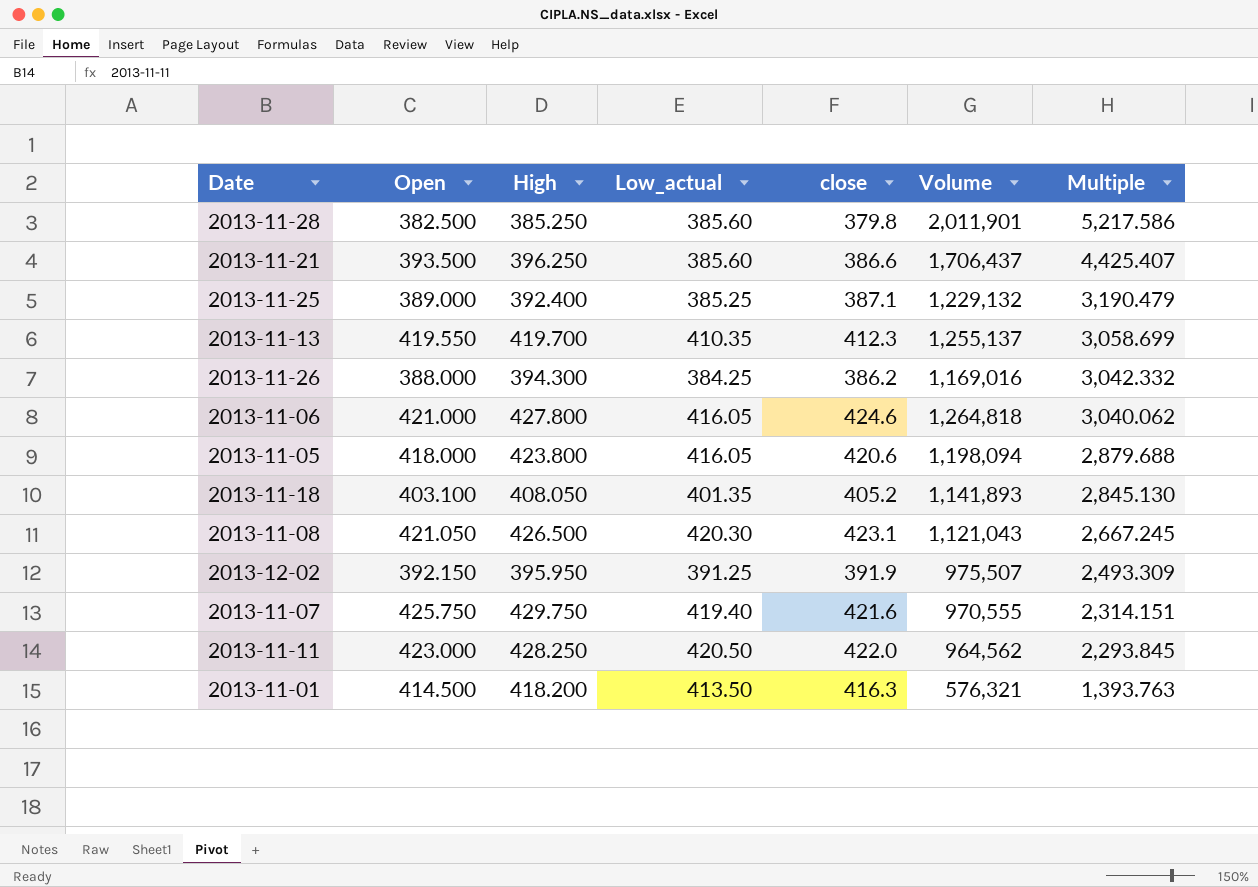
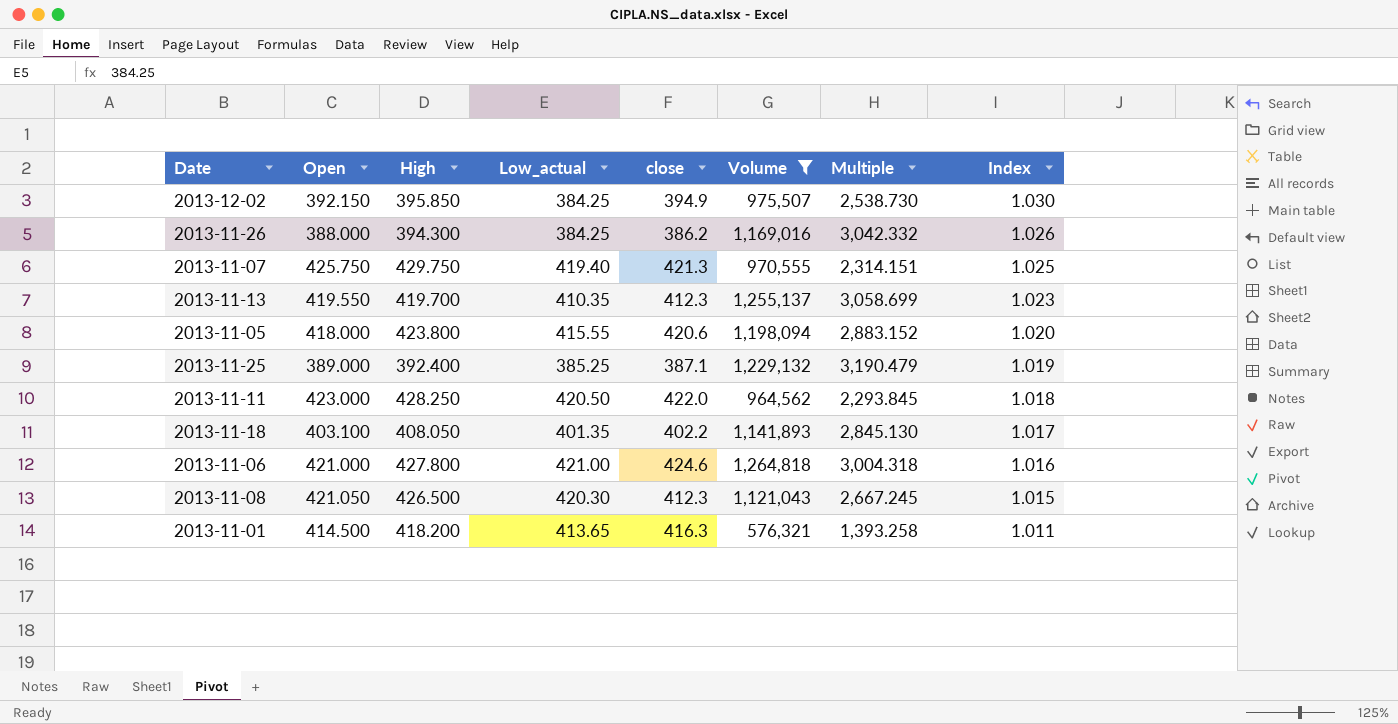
filter: none -> Volume <= 1,264,818
row order: Multiple descending -> Index descending
column Index | formula: none -> [High] / [Low_actual]
2013-12-02 | High: 395.950 -> 395.850
2013-12-02 | Low_actual: 391.25 -> 384.25
2013-12-02 | close: 391.9 -> 394.9
2013-12-02 | Multiple: 2,493.309 -> 2,538.730
2013-11-07 | close: 421.6 -> 421.3
2013-11-05 | Low_actual: 416.05 -> 415.55
2013-11-05 | Multiple: 2,879.688 -> 2,883.152
2013-11-18 | close: 405.2 -> 402.2
2013-11-06 | Low_actual: 416.05 -> 421.00
2013-11-06 | Multiple: 3,040.062 -> 3,004.318
2013-11-08 | close: 423.1 -> 412.3
2013-11-01 | Low_actual: 413.50 -> 413.65
2013-11-01 | Multiple: 1,393.763 -> 1,393.258

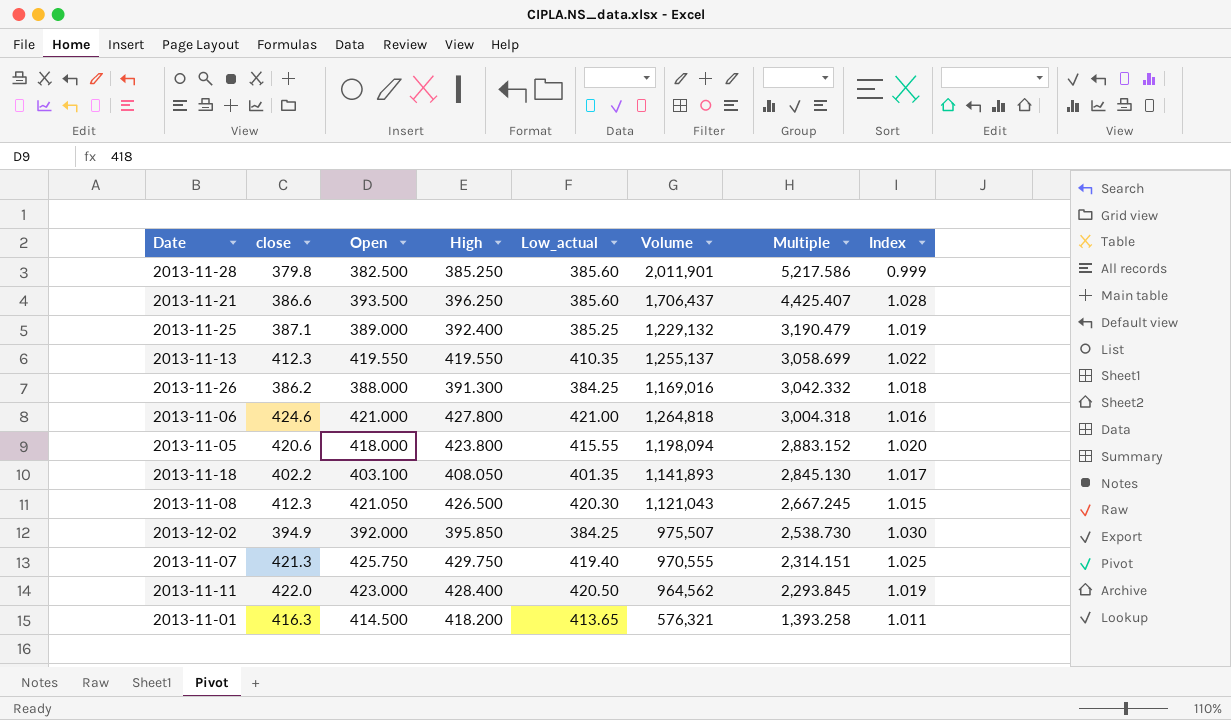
filter: Volume <= 1,264,818 -> none
row order: Index descending -> Multiple descending
column close | position: 5 -> 2
2013-11-13 | High: 419.700 -> 419.550
2013-11-13 | Index: 1.023 -> 1.022
2013-11-26 | High: 394.300 -> 391.300
2013-11-26 | Index: 1.026 -> 1.018
2013-12-02 | Open: 392.150 -> 392.000
2013-11-11 | High: 428.250 -> 428.400
2013-11-11 | Index: 1.018 -> 1.019

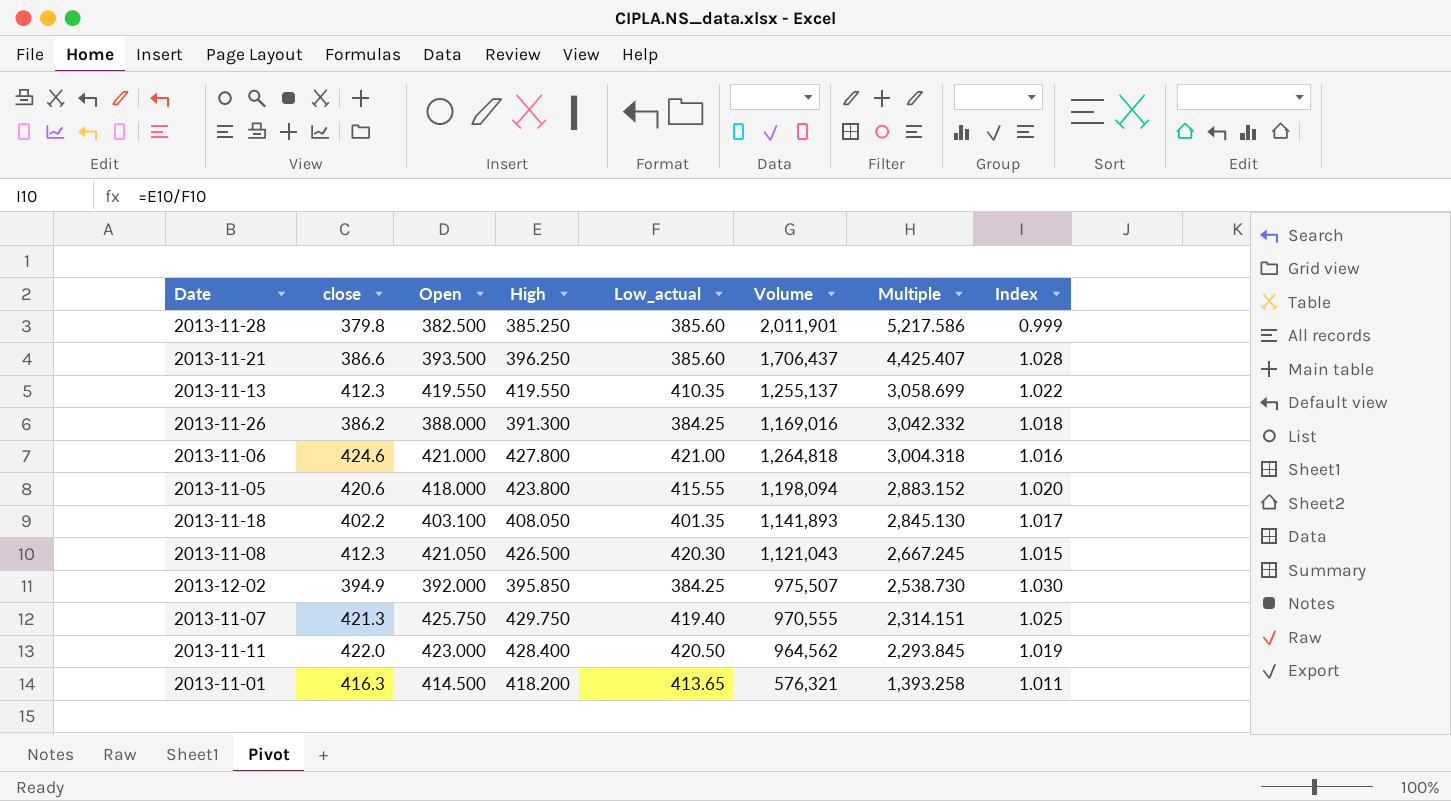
row 2013-11-25: 387.1 | 389.000 | 392.400 | 385.25 | 1,229,132 | 3,190.479 | 1.019 -> none

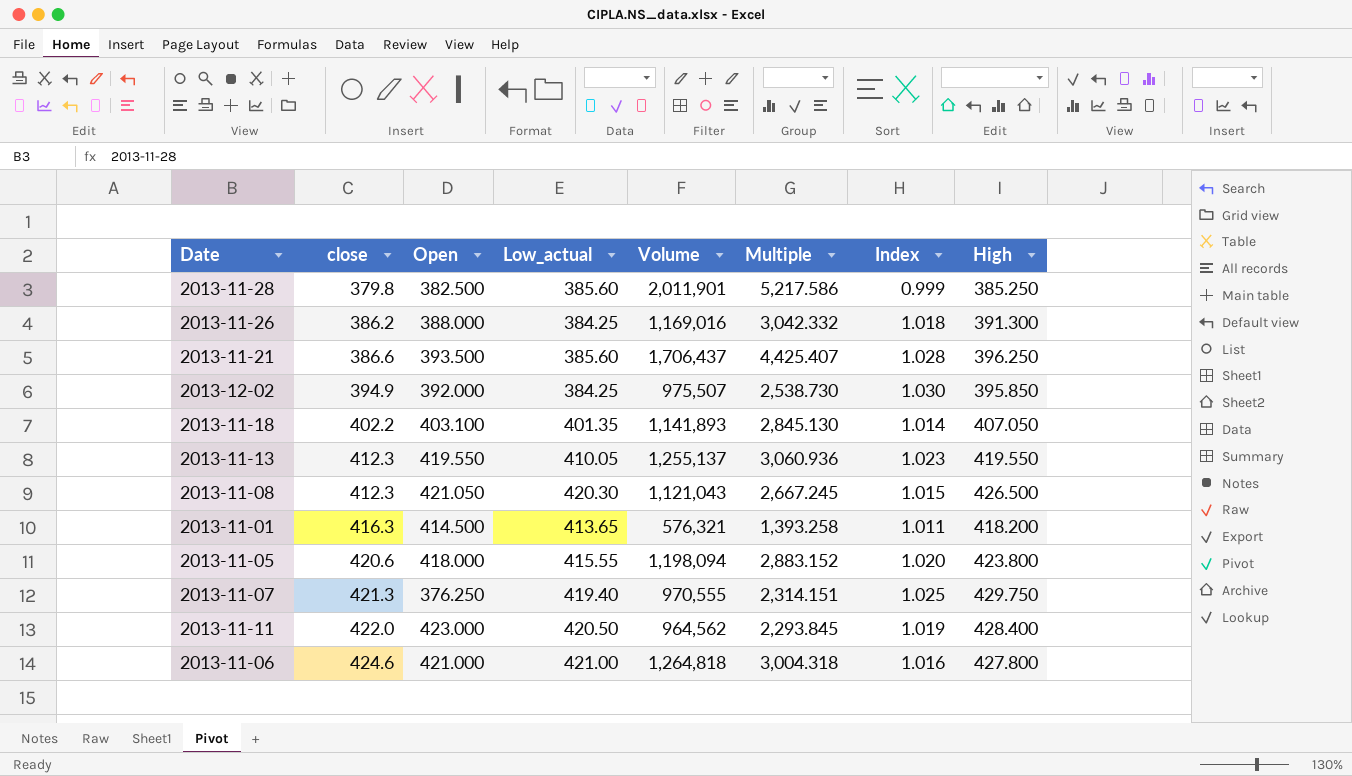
row order: Multiple descending -> close ascending
column High | position: 4 -> 8
2013-11-18 | Index: 1.017 -> 1.014
2013-11-18 | High: 408.050 -> 407.050
2013-11-13 | Low_actual: 410.35 -> 410.05
2013-11-13 | Multiple: 3,058.699 -> 3,060.936
2013-11-13 | Index: 1.022 -> 1.023
2013-11-07 | Open: 425.750 -> 376.250

